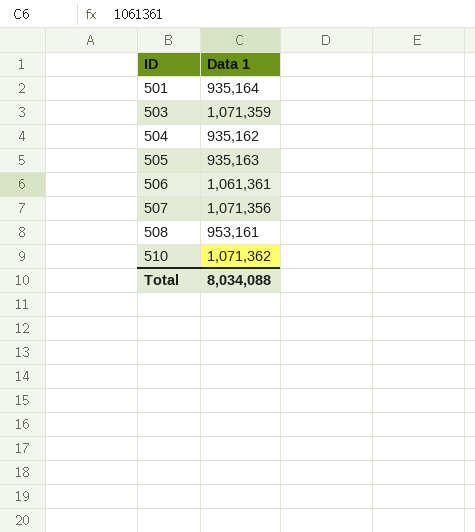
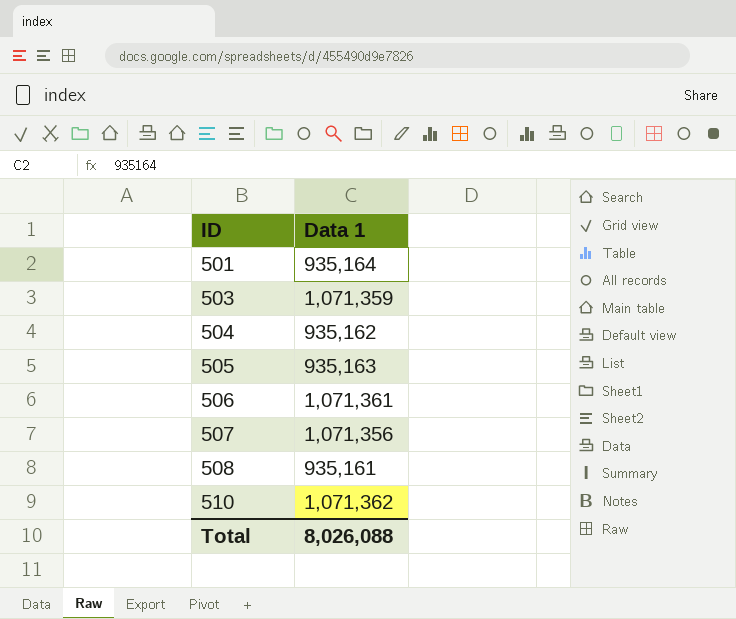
506 | Data 1: 1,061,361 -> 1,071,361
508 | Data 1: 953,161 -> 935,161
Total | Data 1: 8,034,088 -> 8,026,088

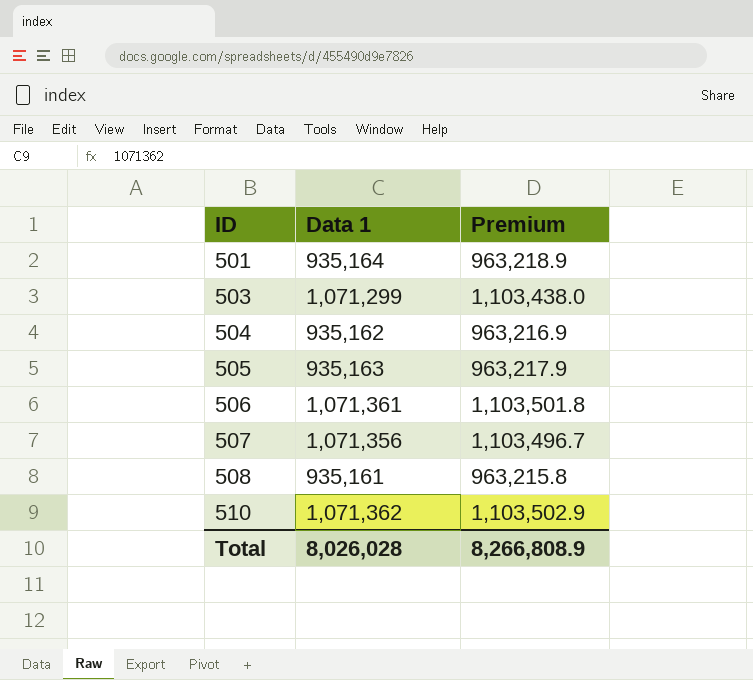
column Premium | formula: none -> [Data 1] * 1.03
503 | Data 1: 1,071,359 -> 1,071,299
Total | Data 1: 8,026,088 -> 8,026,028

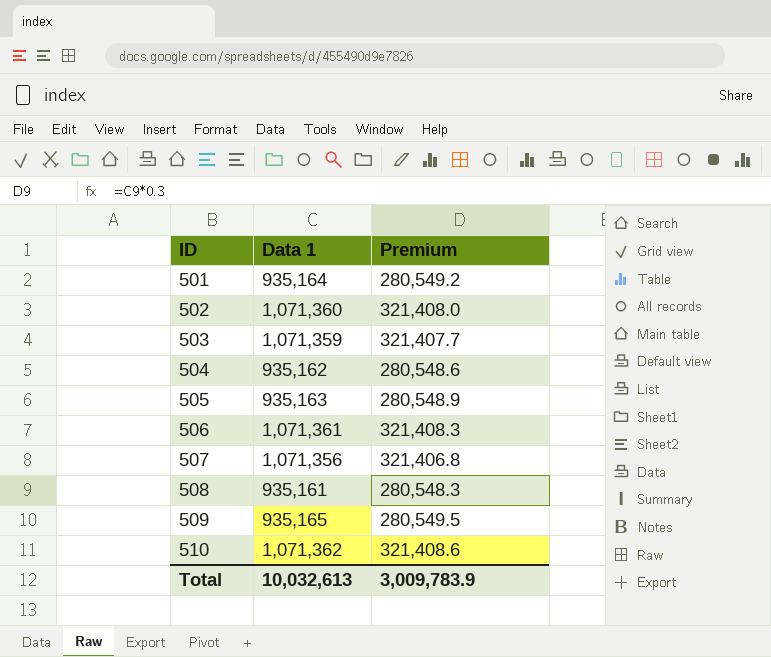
column Premium | formula: [Data 1] * 1.03 -> [Data 1] * 0.3
row 502: none -> 1,071,360 | 321,408.0
503 | Data 1: 1,071,299 -> 1,071,359
row 509: none -> 935,165 | 280,549.5
Total | Data 1: 8,026,028 -> 10,032,613
Total | Premium: 8,266,808.9 -> 3,009,783.9

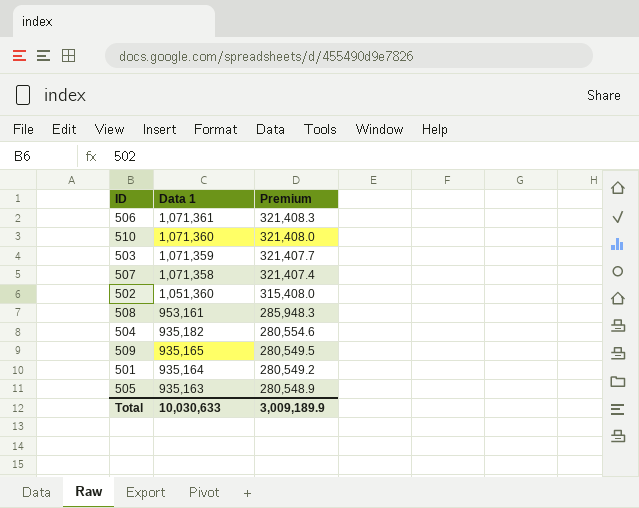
row order: ID ascending -> Data 1 descending
510 | Data 1: 1,071,362 -> 1,071,360
510 | Premium: 321,408.6 -> 321,408.0
507 | Data 1: 1,071,356 -> 1,071,358
507 | Premium: 321,406.8 -> 321,407.4
502 | Data 1: 1,071,360 -> 1,051,360
502 | Premium: 321,408.0 -> 315,408.0
508 | Data 1: 935,161 -> 953,161
508 | Premium: 280,548.3 -> 285,948.3
504 | Data 1: 935,162 -> 935,182
504 | Premium: 280,548.6 -> 280,554.6
Total | Data 1: 10,032,613 -> 10,030,633
Total | Premium: 3,009,783.9 -> 3,009,189.9

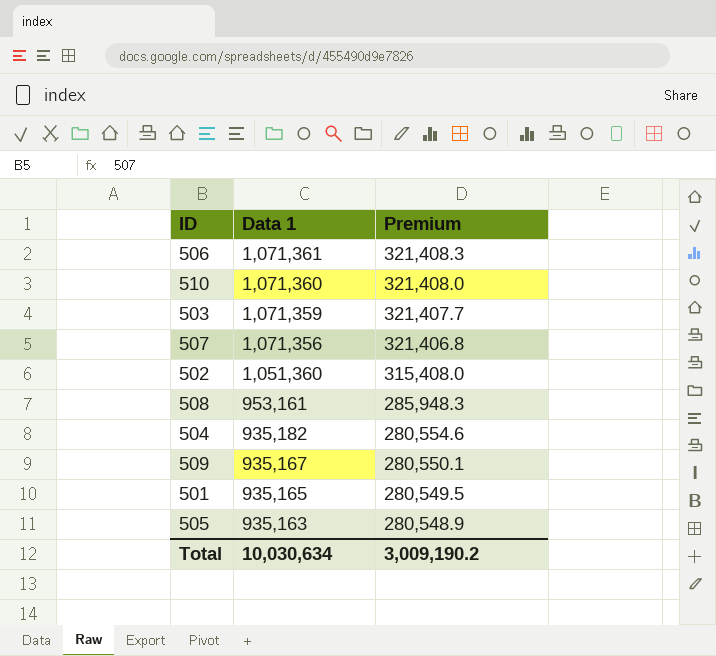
507 | Data 1: 1,071,358 -> 1,071,356
507 | Premium: 321,407.4 -> 321,406.8
509 | Data 1: 935,165 -> 935,167
509 | Premium: 280,549.5 -> 280,550.1
501 | Data 1: 935,164 -> 935,165
501 | Premium: 280,549.2 -> 280,549.5
Total | Data 1: 10,030,633 -> 10,030,634
Total | Premium: 3,009,189.9 -> 3,009,190.2

